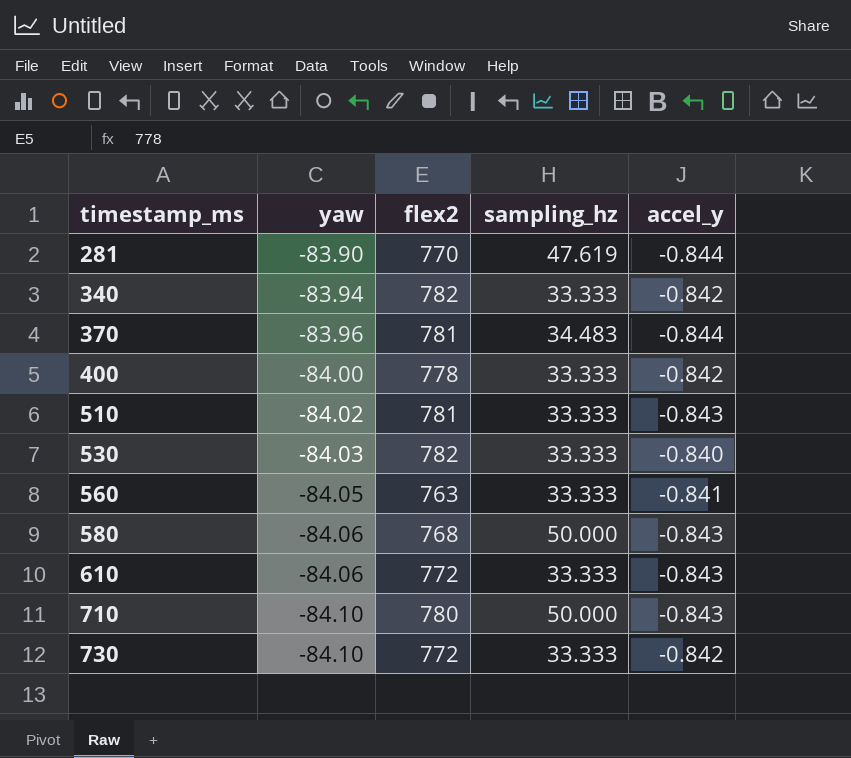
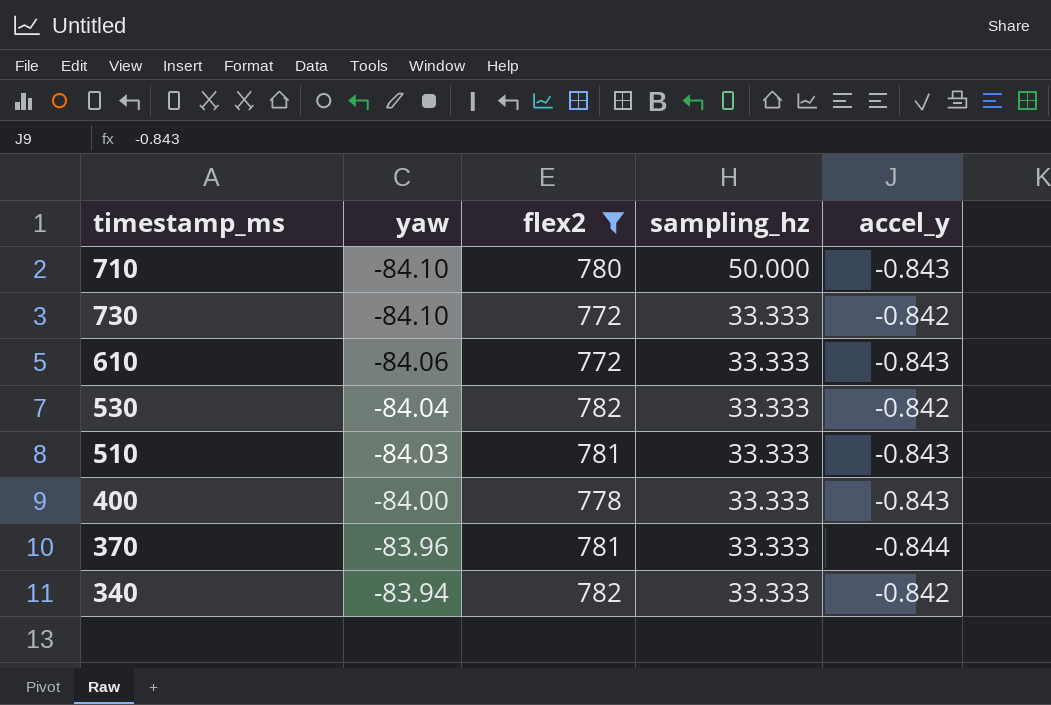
filter: none -> flex2 >= 772
row order: timestamp_ms ascending -> yaw ascending
530 | yaw: -84.03 -> -84.04
530 | accel_y: -0.840 -> -0.842
510 | yaw: -84.02 -> -84.03
400 | accel_y: -0.842 -> -0.843
370 | sampling_hz: 34.483 -> 33.333

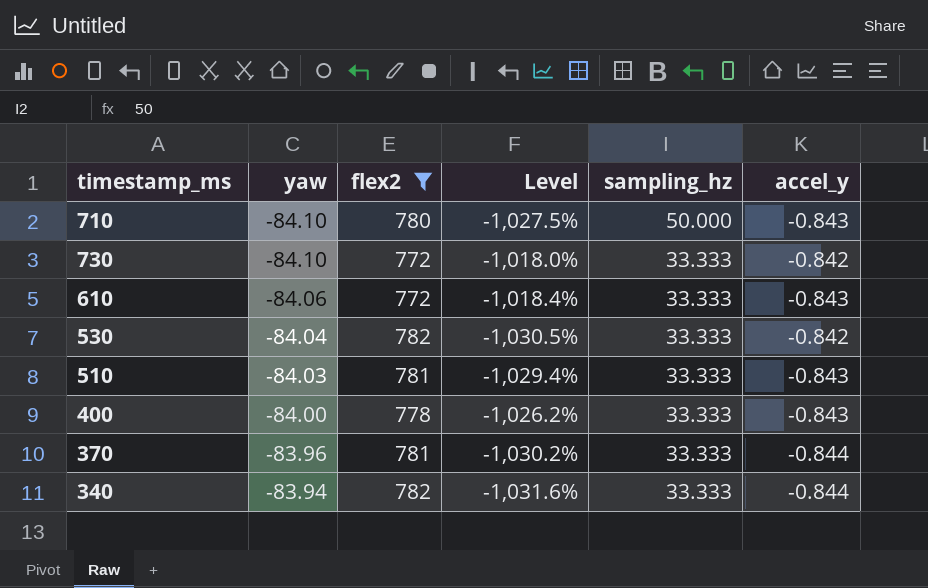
column Level | formula: none -> ([flex2] - [yaw]) / [yaw]
340 | accel_y: -0.842 -> -0.844

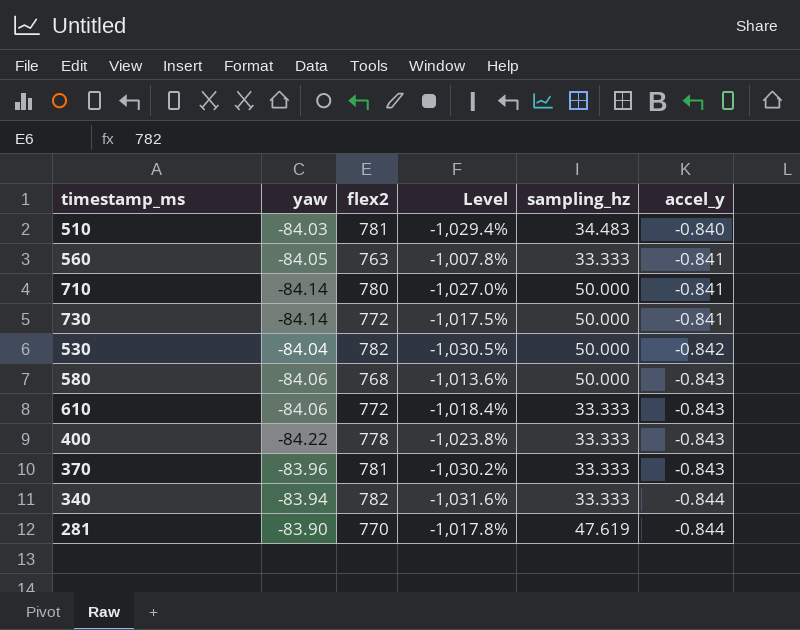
filter: flex2 >= 772 -> none
row order: yaw ascending -> accel_y descending
510 | sampling_hz: 33.333 -> 34.483
510 | accel_y: -0.843 -> -0.840
710 | yaw: -84.10 -> -84.14
710 | Level: -1,027.5% -> -1,027.0%
710 | accel_y: -0.843 -> -0.841
730 | yaw: -84.10 -> -84.14
730 | Level: -1,018.0% -> -1,017.5%
730 | sampling_hz: 33.333 -> 50.000
730 | accel_y: -0.842 -> -0.841
530 | sampling_hz: 33.333 -> 50.000
400 | yaw: -84.00 -> -84.22
400 | Level: -1,026.2% -> -1,023.8%
370 | accel_y: -0.844 -> -0.843

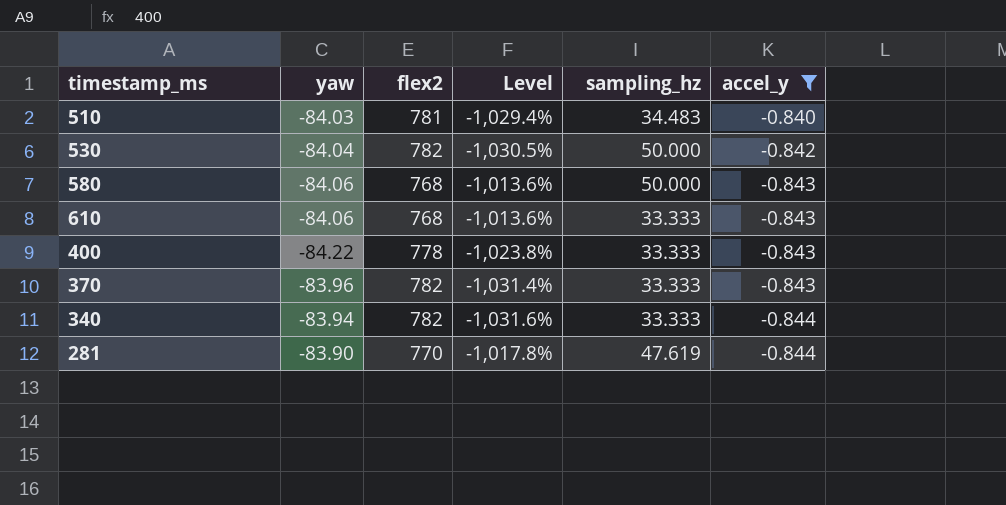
filter: none -> accel_y != -0.841
610 | flex2: 772 -> 768
610 | Level: -1,018.4% -> -1,013.6%
370 | flex2: 781 -> 782
370 | Level: -1,030.2% -> -1,031.4%

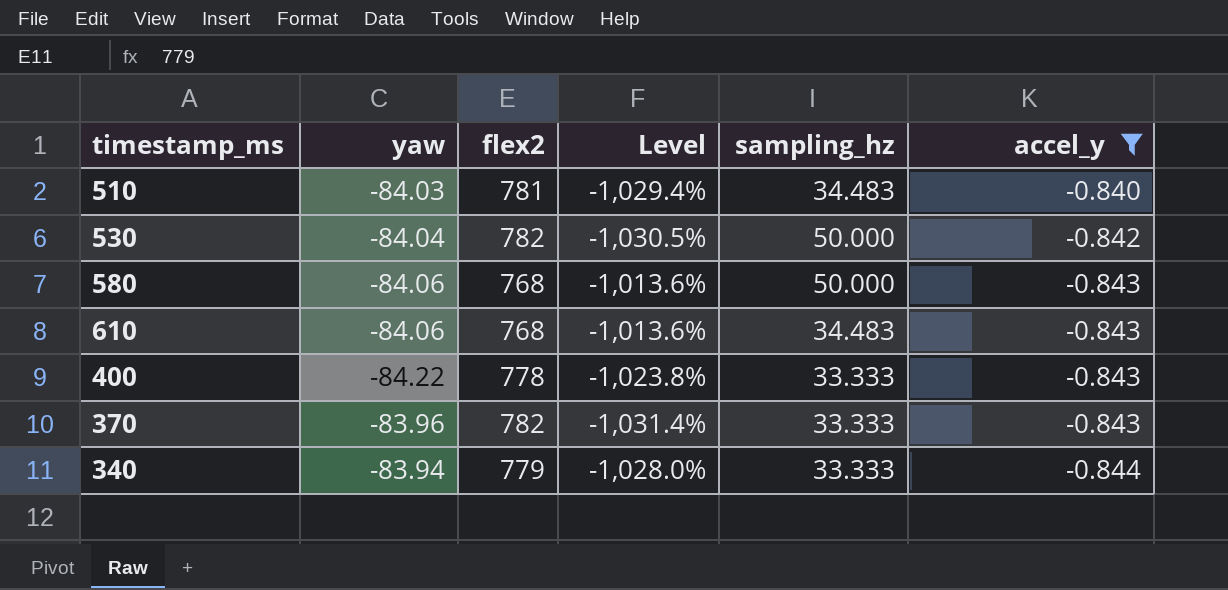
row 281: -83.90 | 770 | -1,017.8% | 47.619 | -0.844 -> none
610 | sampling_hz: 33.333 -> 34.483
340 | flex2: 782 -> 779
340 | Level: -1,031.6% -> -1,028.0%

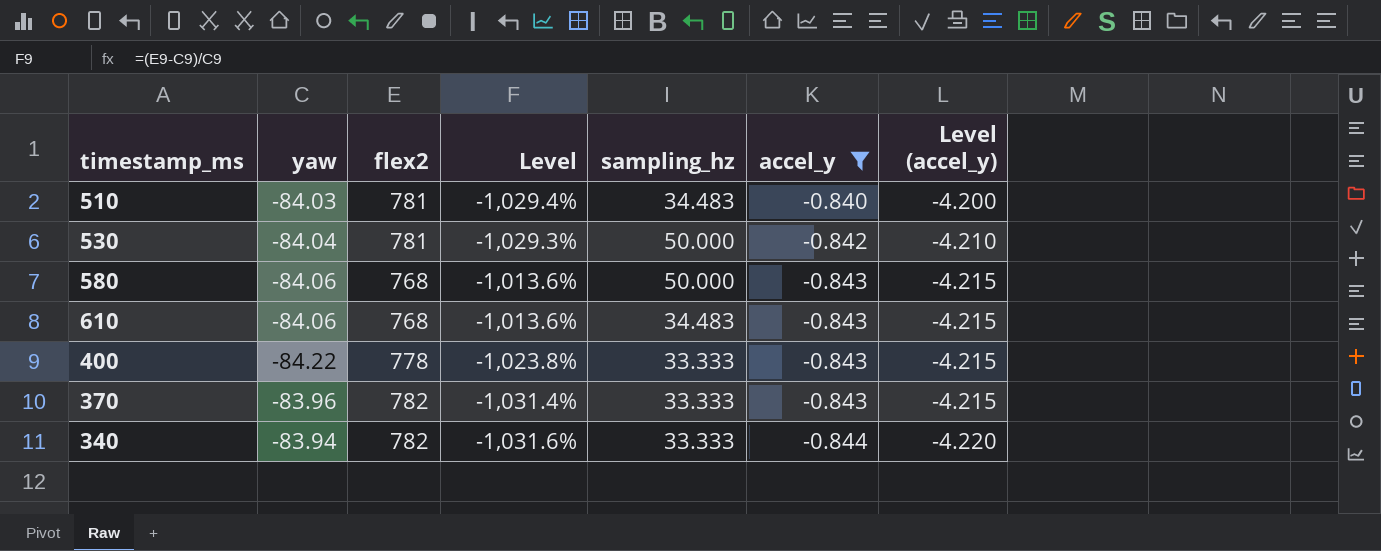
column Level (accel_y) | formula: none -> [accel_y] * 5
530 | flex2: 782 -> 781
530 | Level: -1,030.5% -> -1,029.3%
340 | flex2: 779 -> 782
340 | Level: -1,028.0% -> -1,031.6%

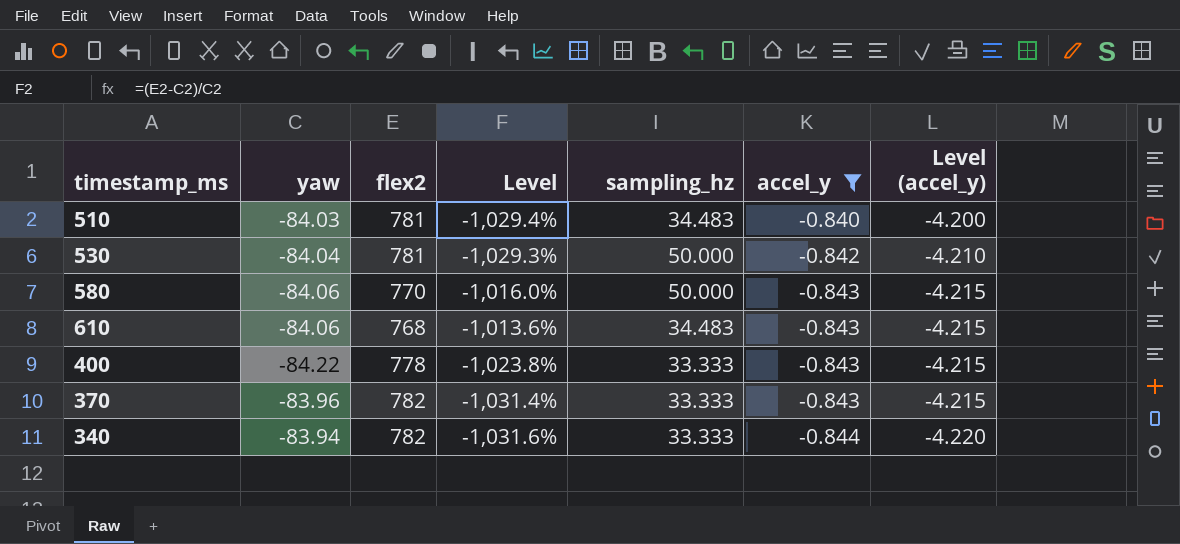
580 | flex2: 768 -> 770
580 | Level: -1,013.6% -> -1,016.0%

